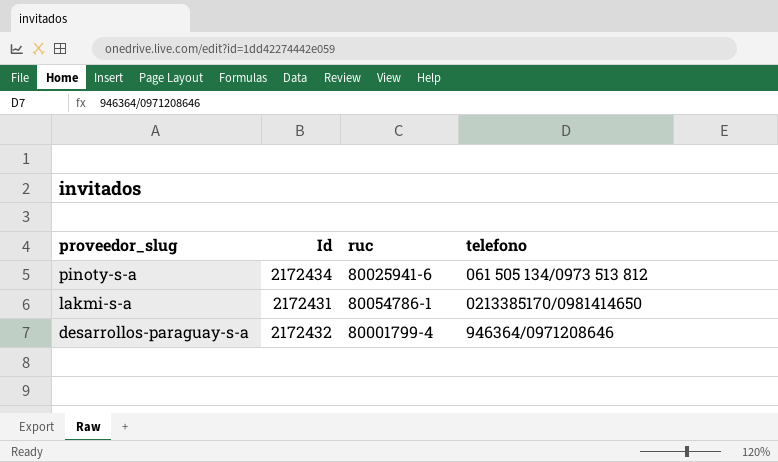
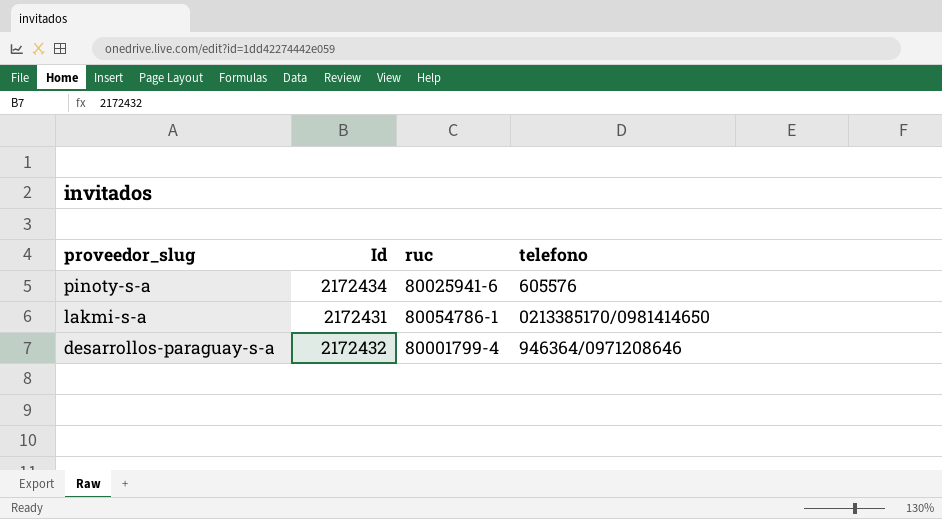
pinoty-s-a | telefono: 061 505 134/0973 513 812 -> 605576

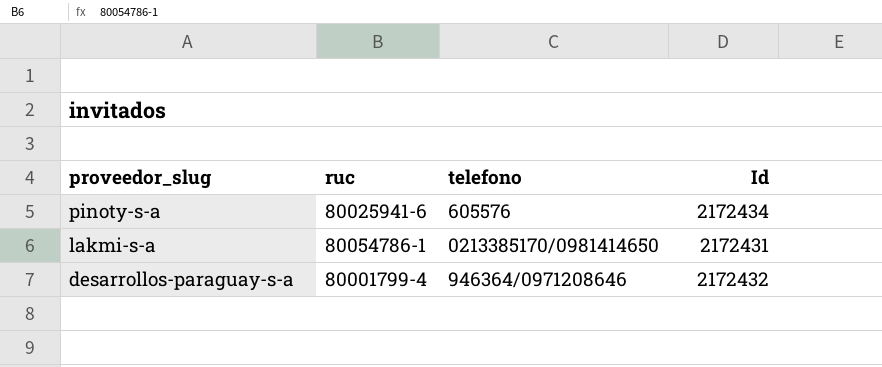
column Id | position: 2 -> 4

